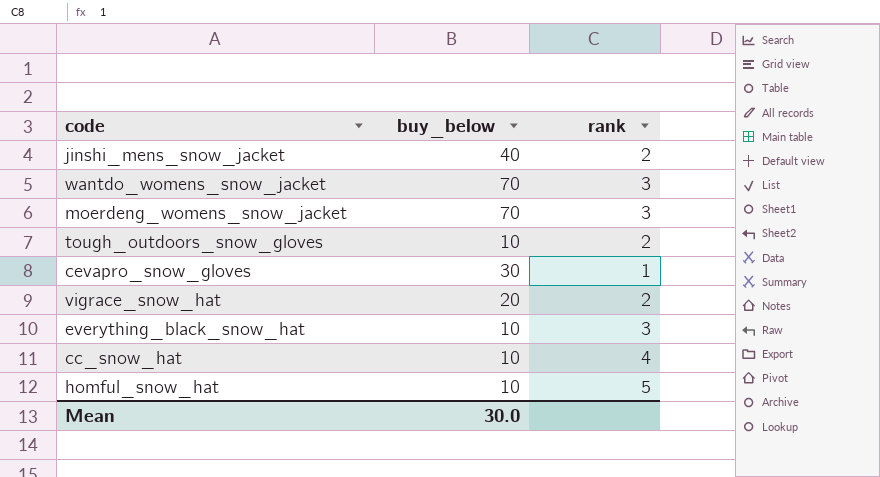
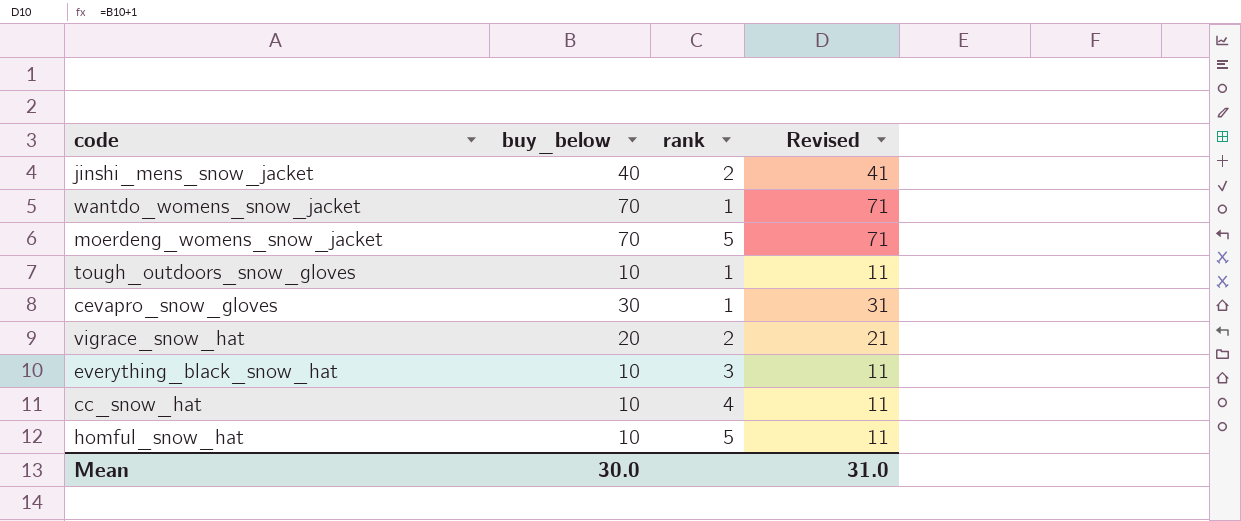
column Revised | formula: none -> [buy_below] + 1
wantdo_womens_snow_jacket | rank: 3 -> 1
moerdeng_womens_snow_jacket | rank: 3 -> 5
tough_outdoors_snow_gloves | rank: 2 -> 1

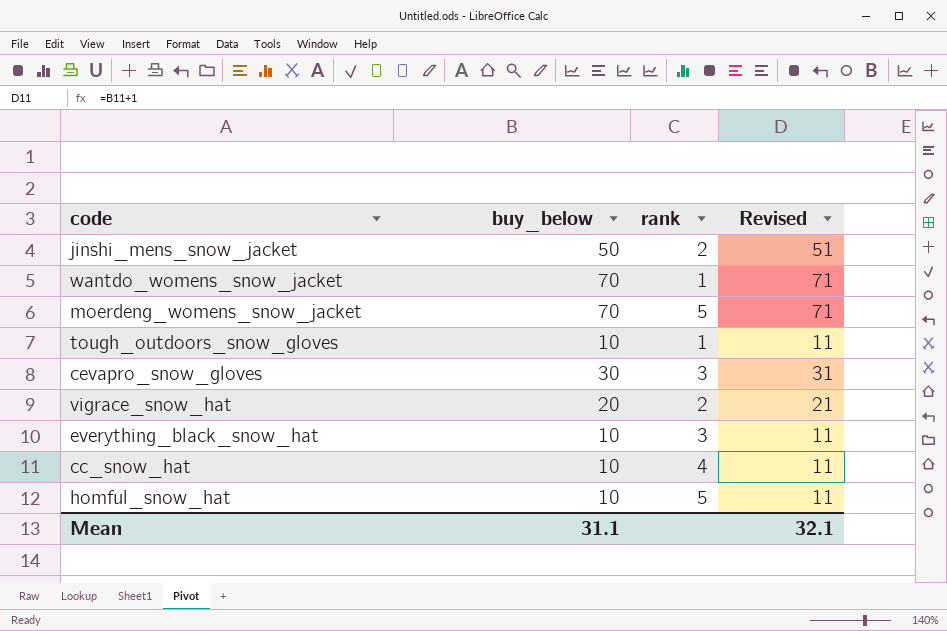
jinshi_mens_snow_jacket | buy_below: 40 -> 50
jinshi_mens_snow_jacket | Revised: 41 -> 51
cevapro_snow_gloves | rank: 1 -> 3
Mean | buy_below: 30.0 -> 31.1
Mean | Revised: 31.0 -> 32.1

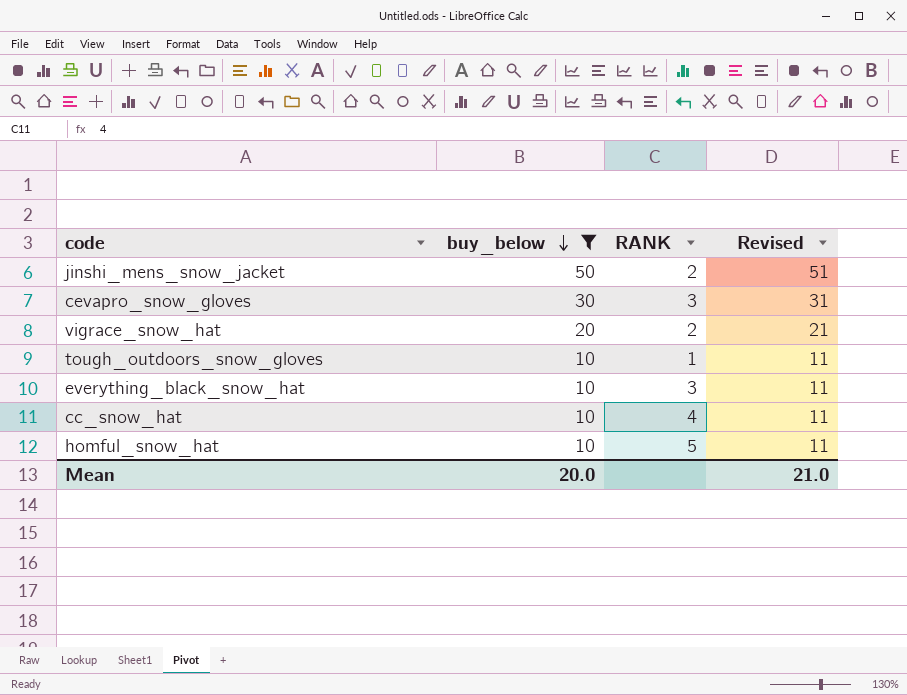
filter: none -> buy_below != 70
row order: none -> buy_below descending
column name: rank -> RANK
Mean | buy_below: 31.1 -> 20.0
Mean | Revised: 32.1 -> 21.0

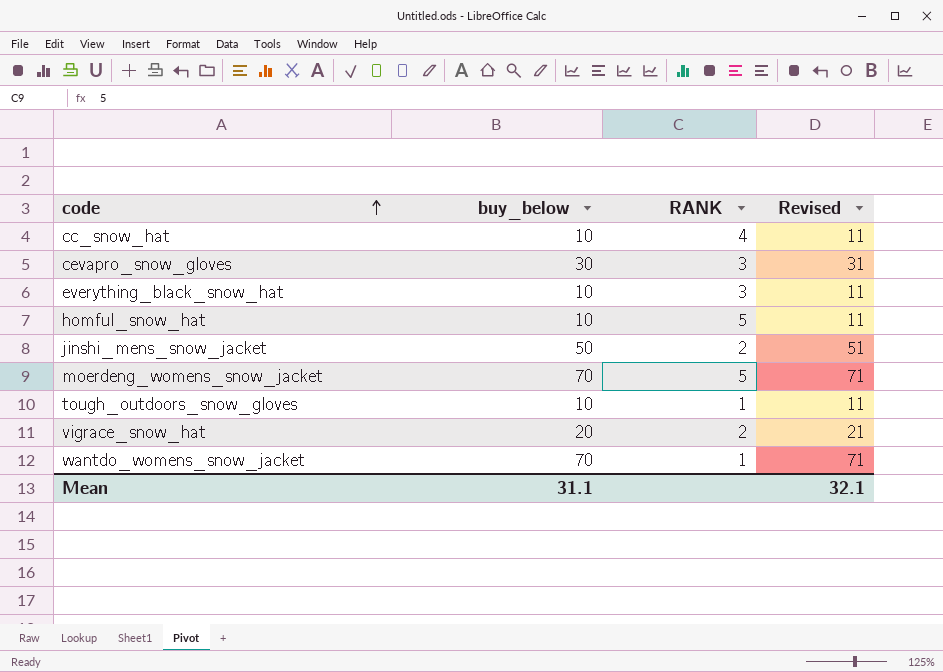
filter: buy_below != 70 -> none
row order: buy_below descending -> code ascending
Mean | buy_below: 20.0 -> 31.1
Mean | Revised: 21.0 -> 32.1

